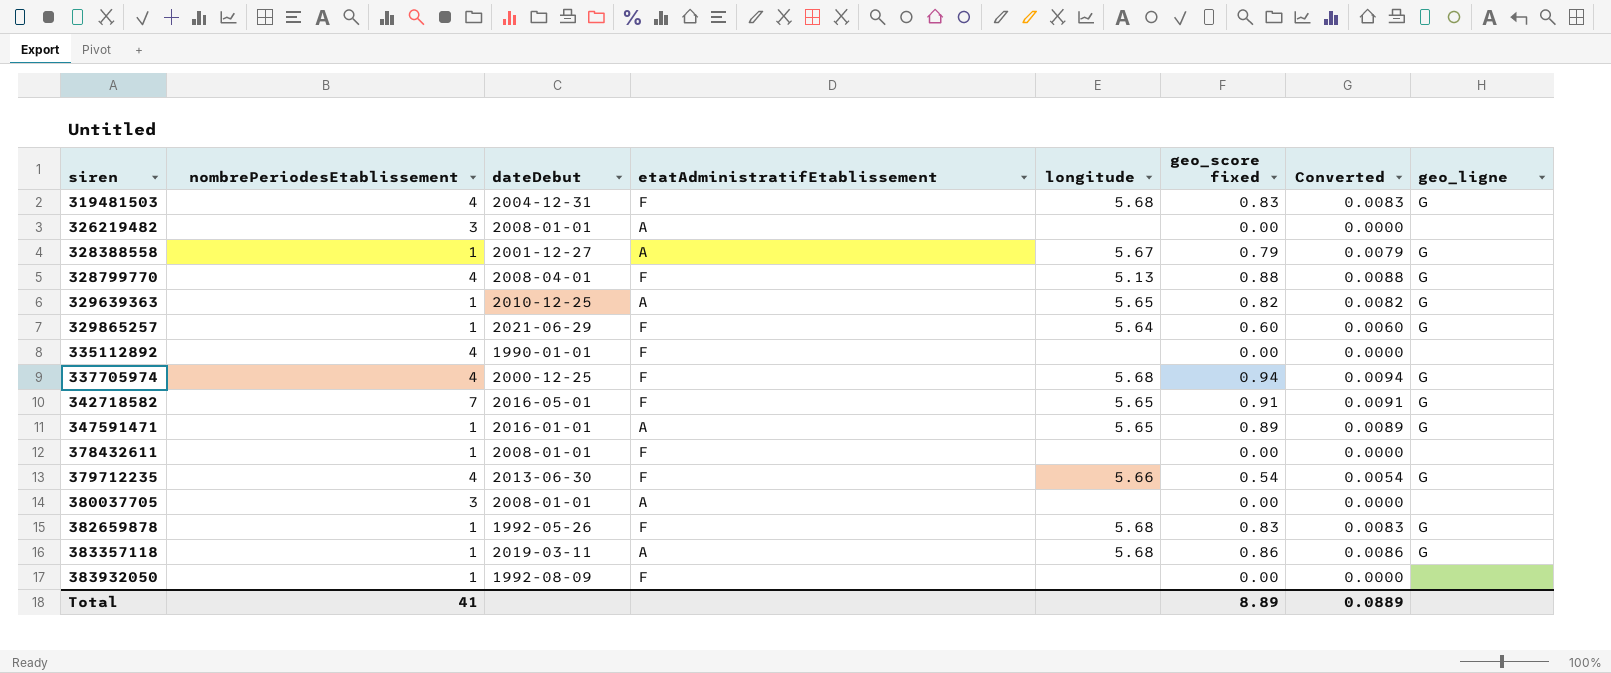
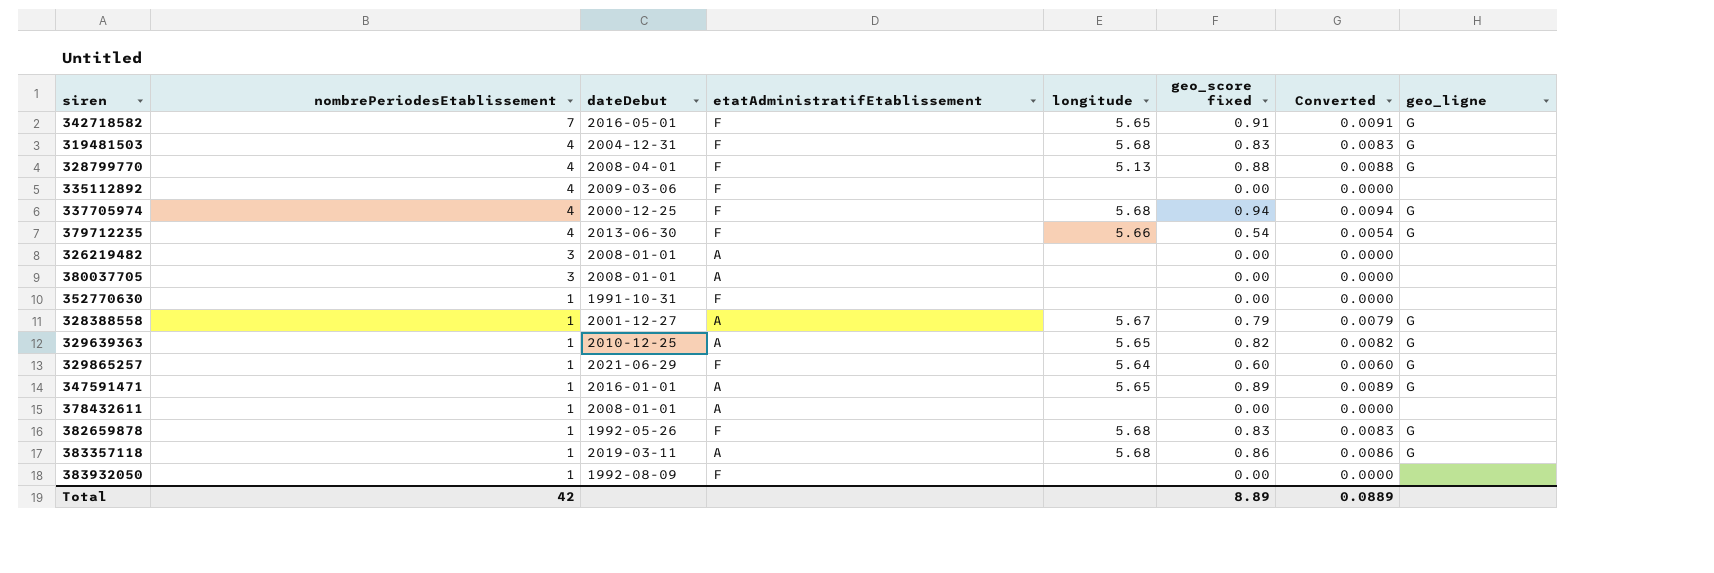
row order: siren ascending -> nombrePeriodesEtablissement descending
335112892 | dateDebut: 1990-01-01 -> 2009-03-06
row 352770630: none -> 1 | 1991-10-31 | F | none | 0.00 | 0.0000 | none
378432611 | etatAdministratifEtablissement: F -> A
Total | nombrePeriodesEtablissement: 41 -> 42

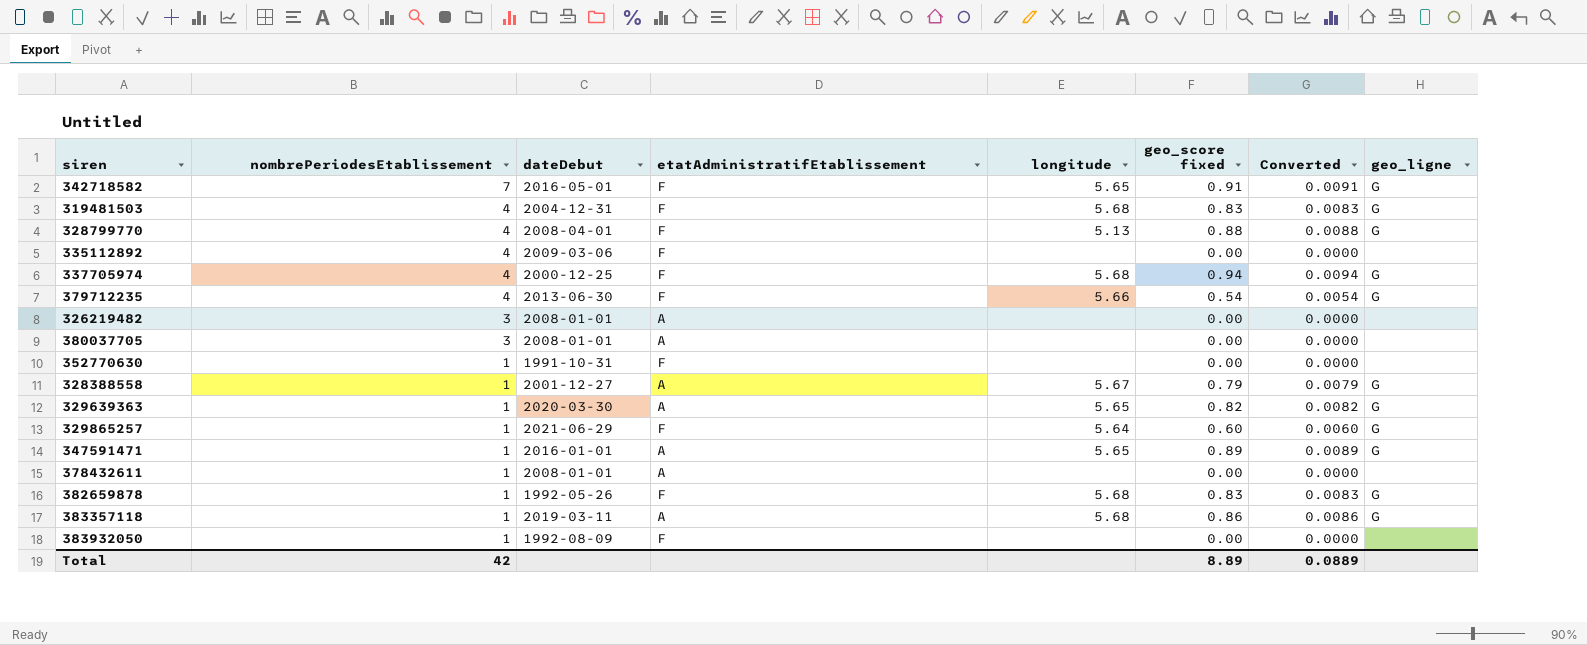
329639363 | dateDebut: 2010-12-25 -> 2020-03-30

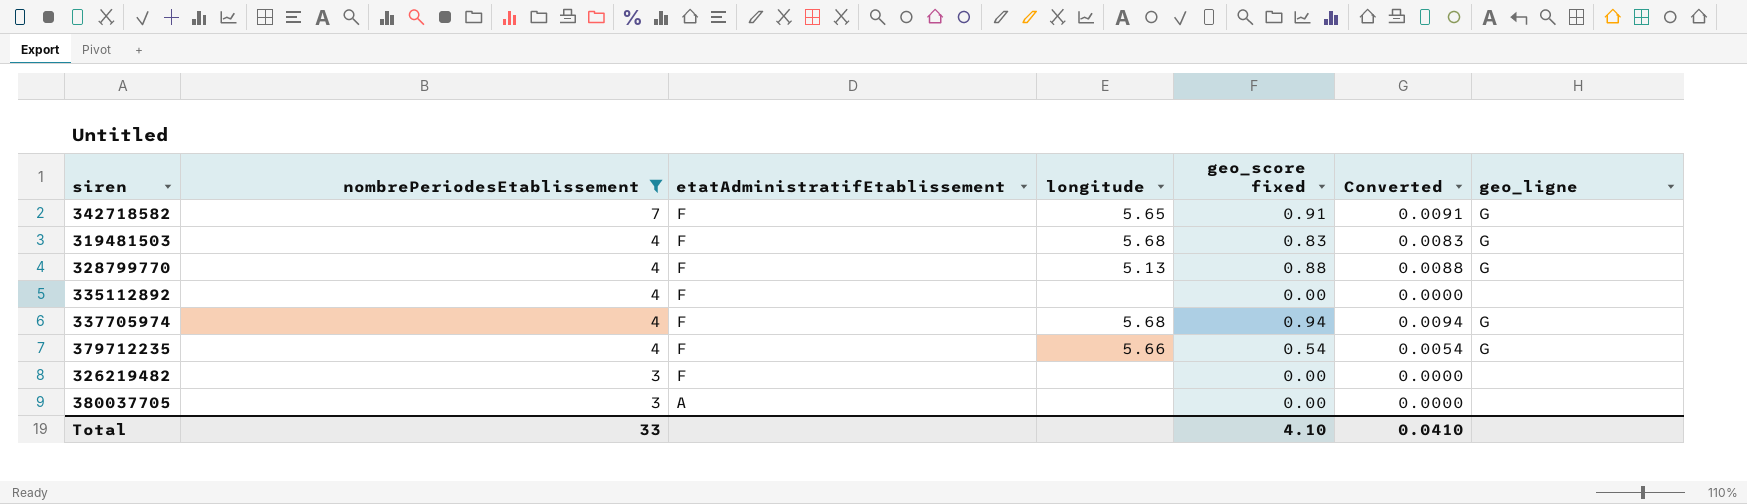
filter: none -> nombrePeriodesEtablissement != 1
column dateDebut | position: 3 -> none
326219482 | etatAdministratifEtablissement: A -> F
Total | nombrePeriodesEtablissement: 42 -> 33
Total | geo_score fixed: 8.89 -> 4.10
Total | Converted: 0.0889 -> 0.0410

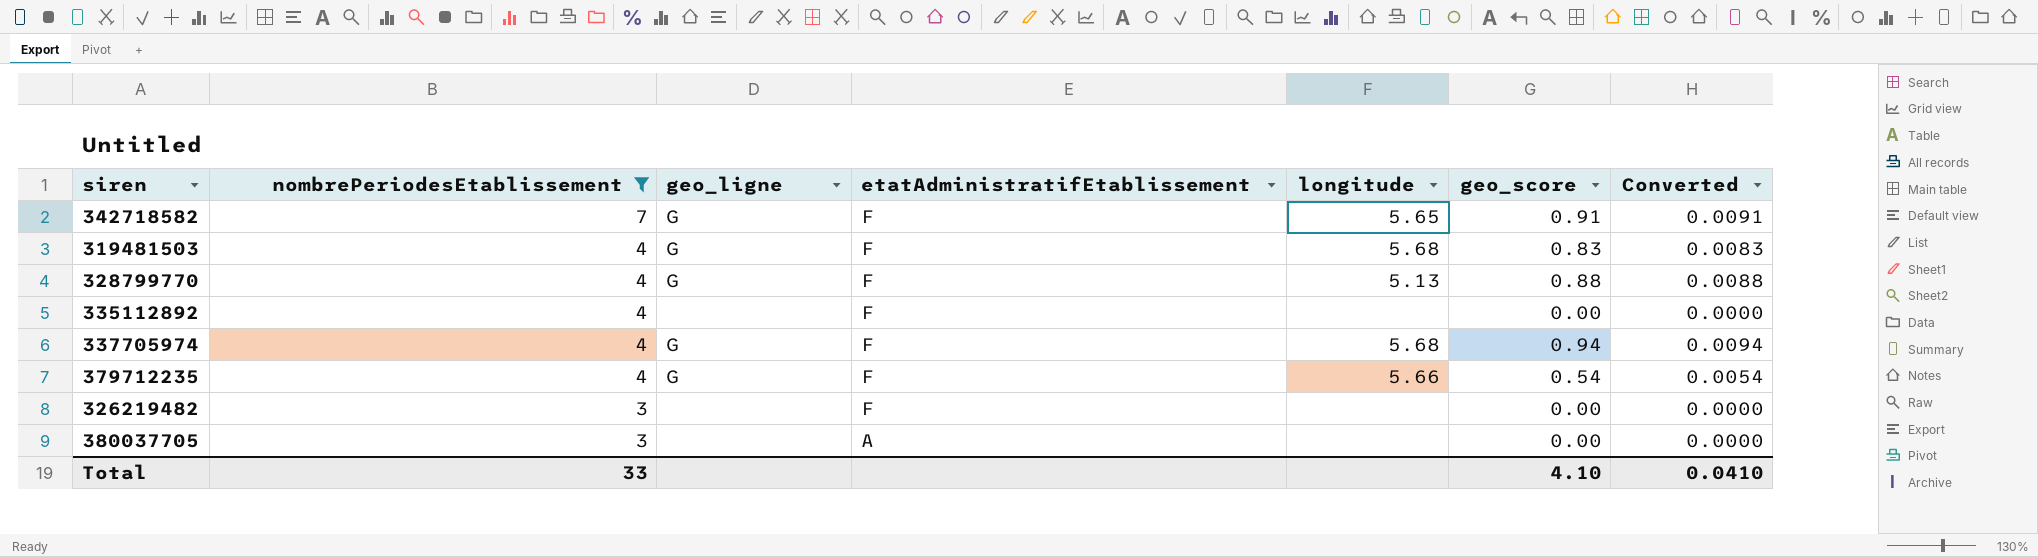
column geo_ligne | position: 7 -> 3
column name: geo_score fixed -> geo_score

